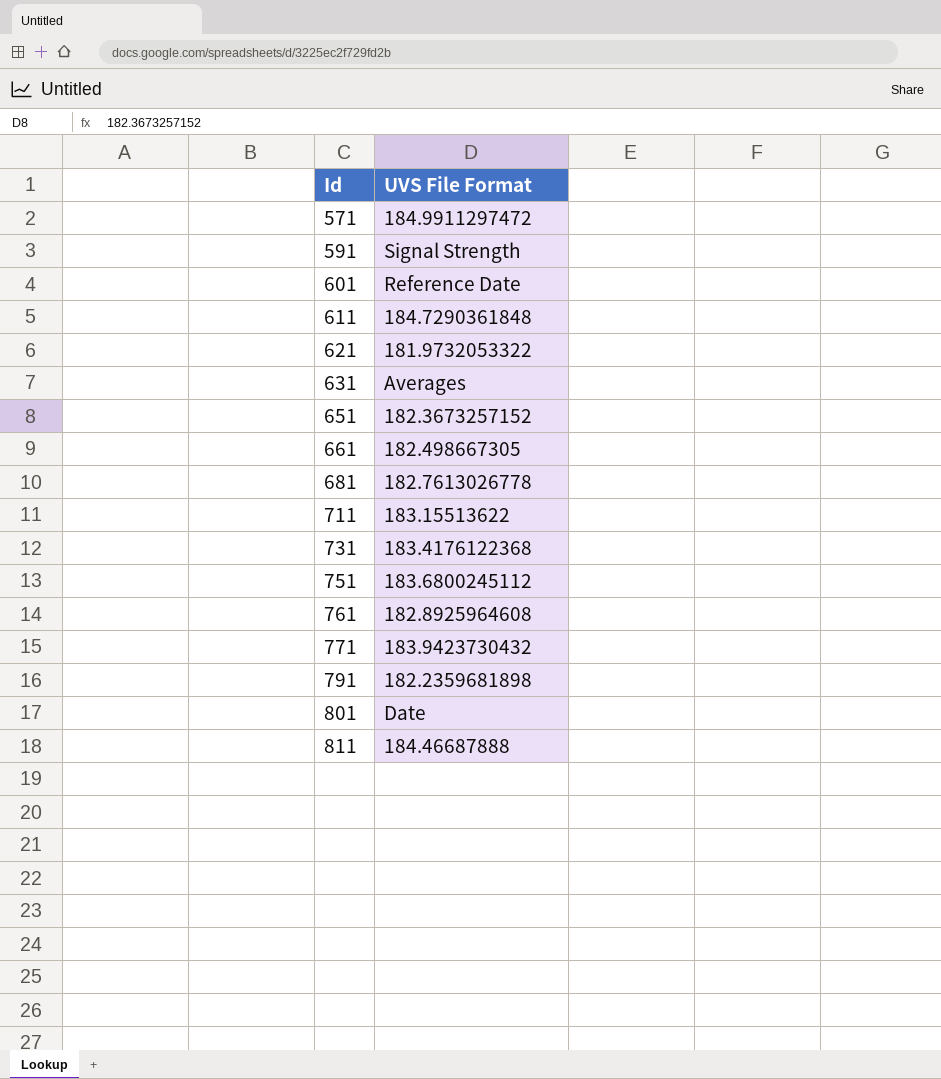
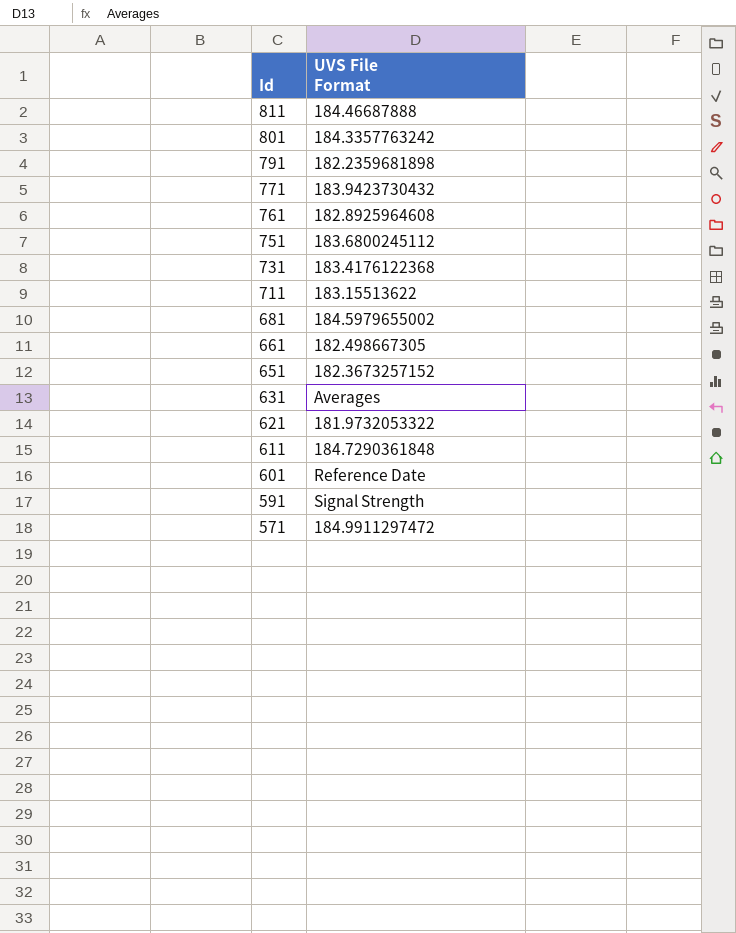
row order: Id ascending -> Id descending
801 | UVS File Format: Date -> 184.3357763242
681 | UVS File Format: 182.7613026778 -> 184.5979655002

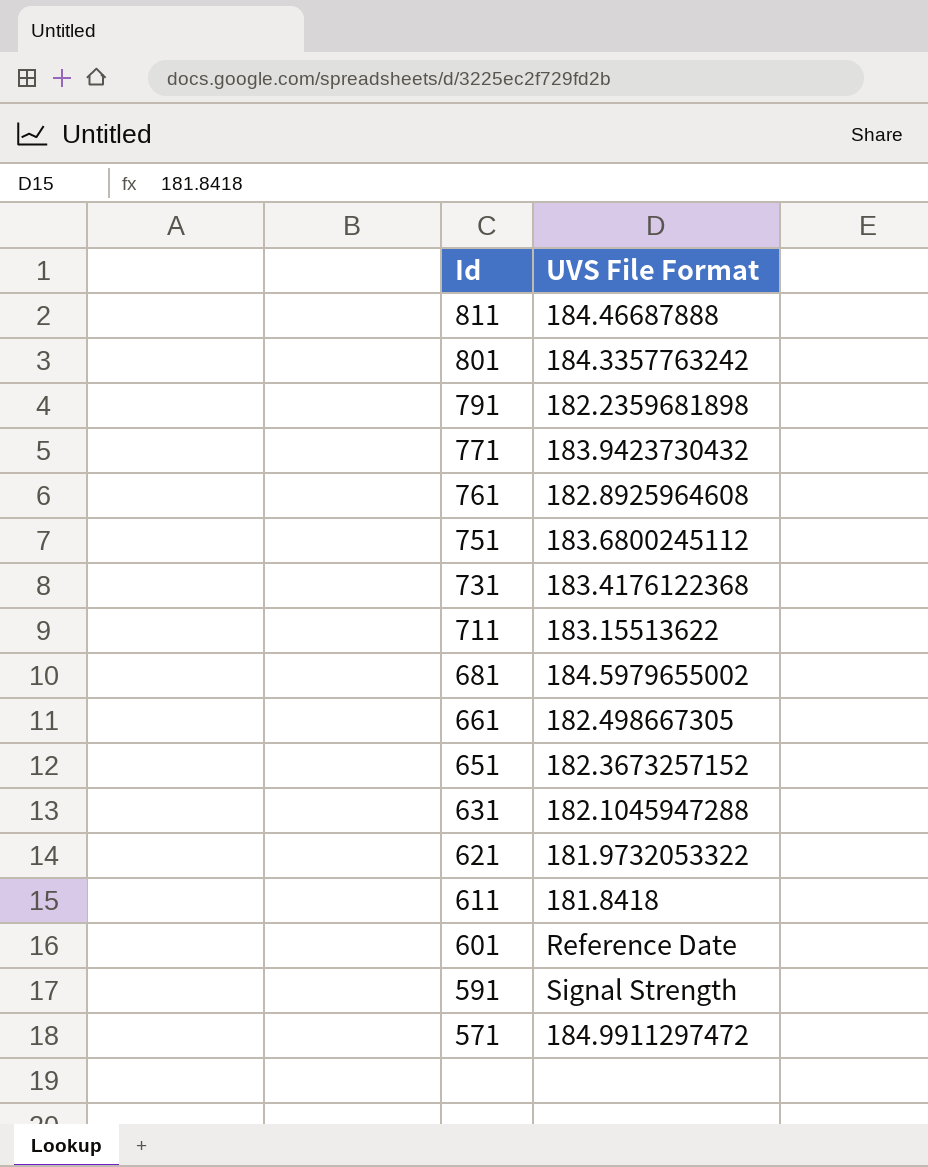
631 | UVS File Format: Averages -> 182.1045947288
611 | UVS File Format: 184.7290361848 -> 181.8418

